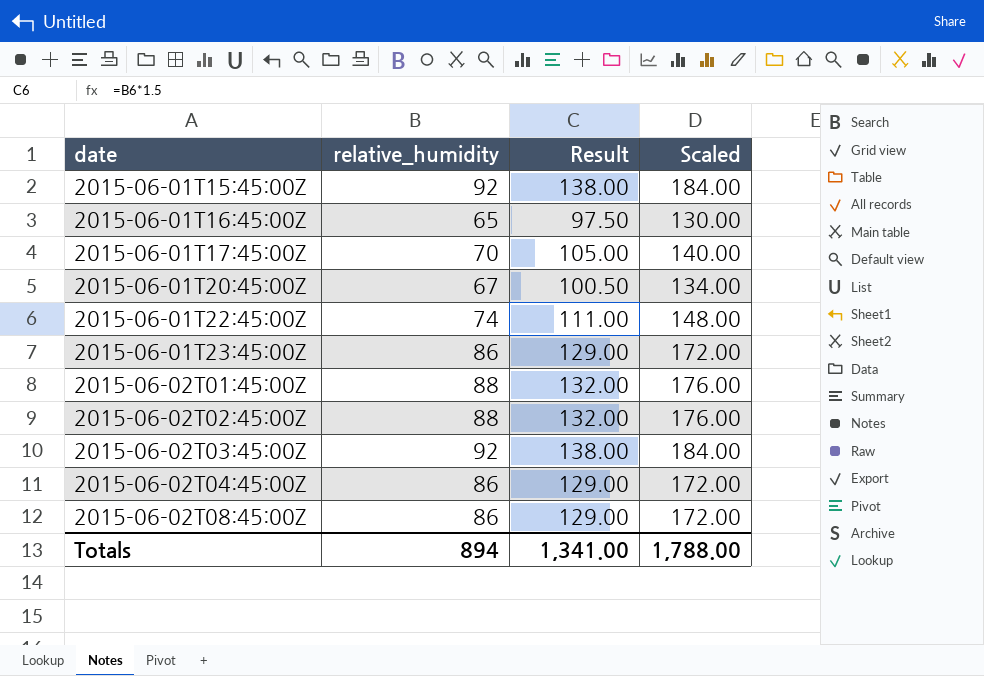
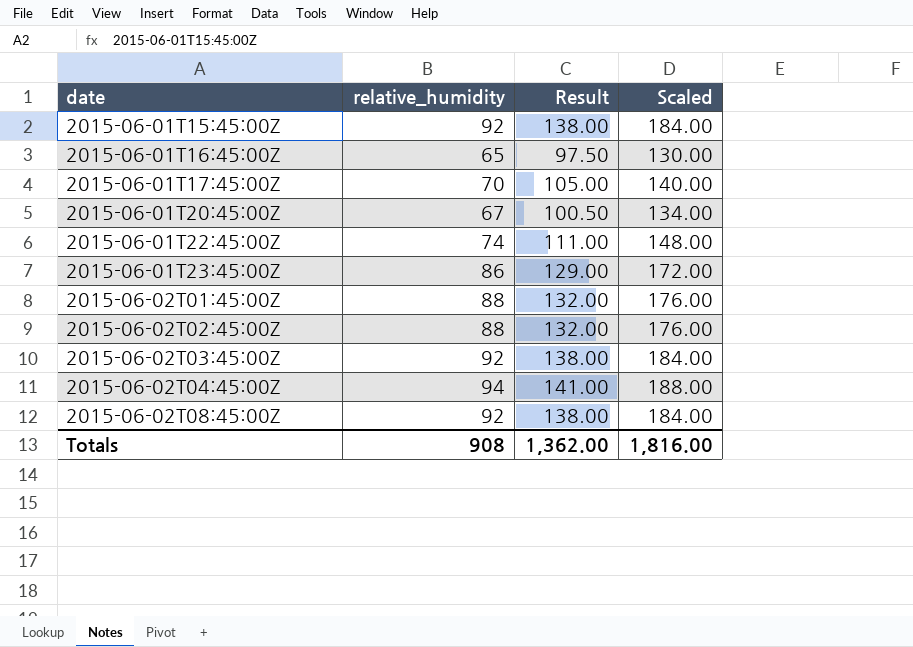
2015-06-02T04:45:00Z | relative_humidity: 86 -> 94
2015-06-02T04:45:00Z | Result: 129.00 -> 141.00
2015-06-02T04:45:00Z | Scaled: 172.00 -> 188.00
2015-06-02T08:45:00Z | relative_humidity: 86 -> 92
2015-06-02T08:45:00Z | Result: 129.00 -> 138.00
2015-06-02T08:45:00Z | Scaled: 172.00 -> 184.00
Totals | relative_humidity: 894 -> 908
Totals | Result: 1,341.00 -> 1,362.00
Totals | Scaled: 1,788.00 -> 1,816.00

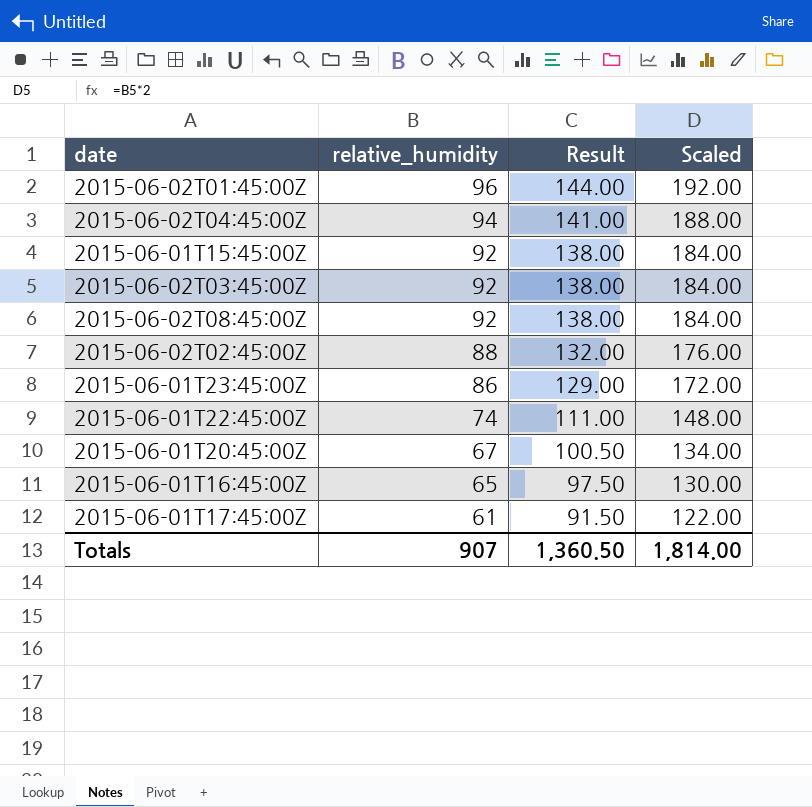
row order: date ascending -> relative_humidity descending
2015-06-02T01:45:00Z | relative_humidity: 88 -> 96
2015-06-02T01:45:00Z | Result: 132.00 -> 144.00
2015-06-02T01:45:00Z | Scaled: 176.00 -> 192.00
2015-06-01T17:45:00Z | relative_humidity: 70 -> 61
2015-06-01T17:45:00Z | Result: 105.00 -> 91.50
2015-06-01T17:45:00Z | Scaled: 140.00 -> 122.00
Totals | relative_humidity: 908 -> 907
Totals | Result: 1,362.00 -> 1,360.50
Totals | Scaled: 1,816.00 -> 1,814.00

